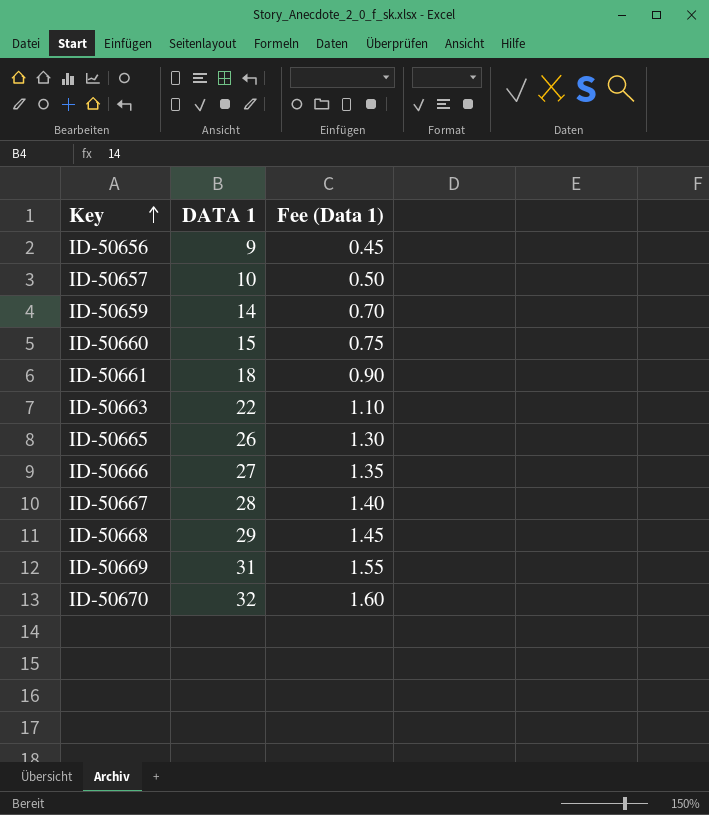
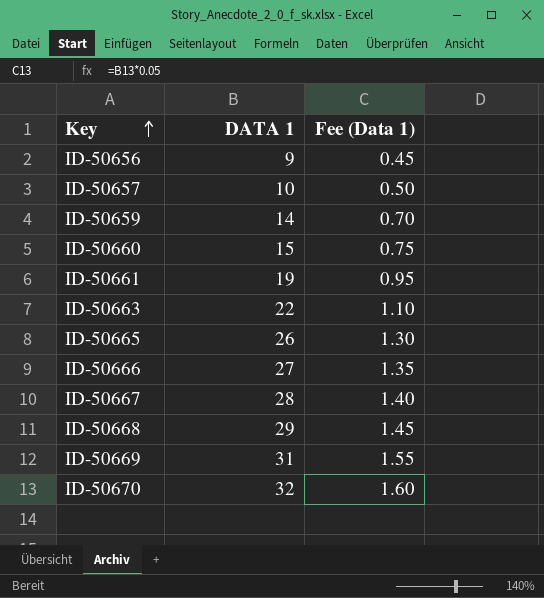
ID-50661 | DATA 1: 18 -> 19
ID-50661 | Fee (Data 1): 0.90 -> 0.95

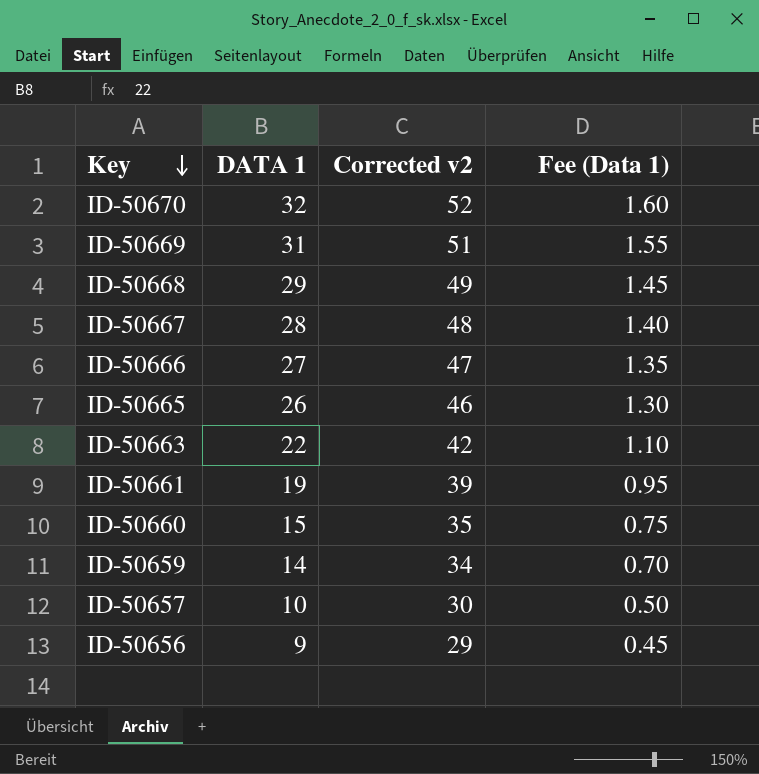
row order: Key ascending -> Key descending
column Corrected v2 | formula: none -> [DATA 1] + 20

